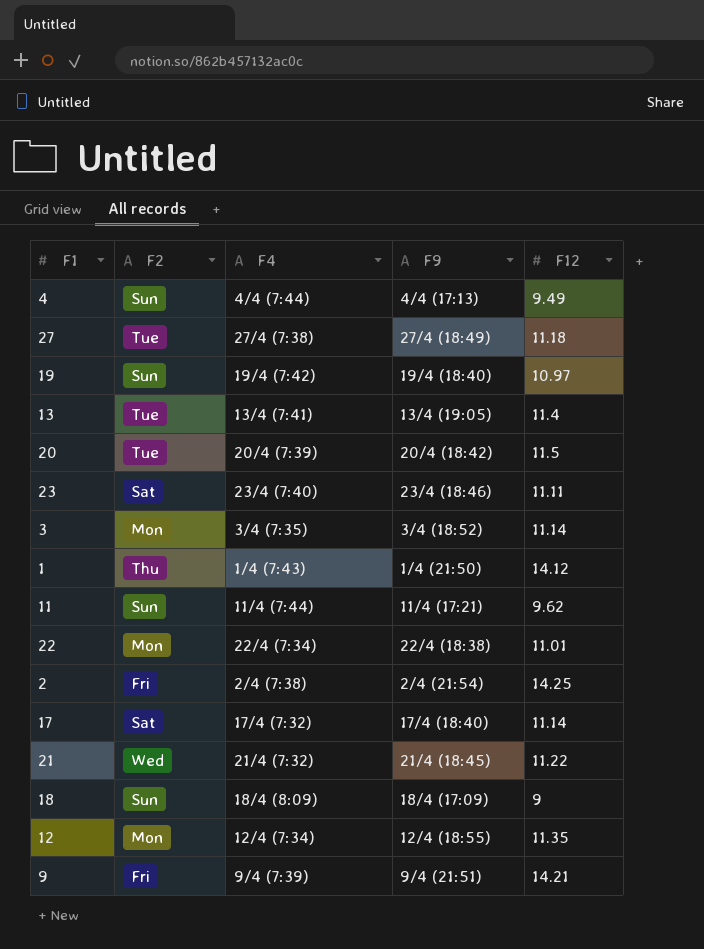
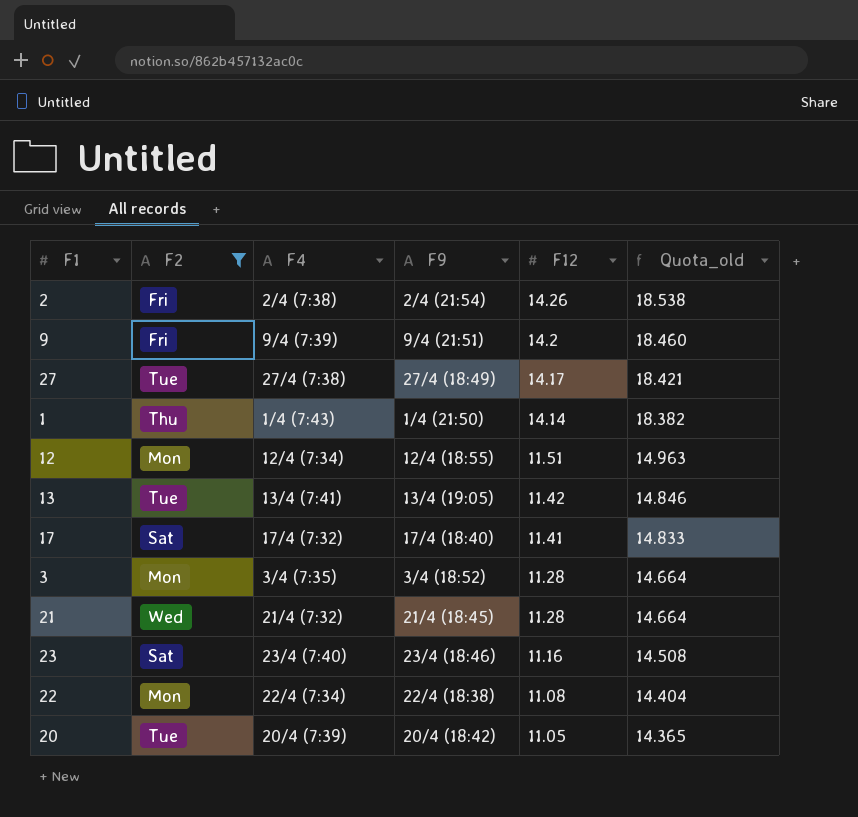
filter: none -> F2 != Sun
row order: none -> F12 descending
column Quota_old | formula: none -> [F12] * 1.3
2 | F12: 14.25 -> 14.26
9 | F12: 14.21 -> 14.2
27 | F12: 11.18 -> 14.17
1 | F12: 14.12 -> 14.14
12 | F12: 11.35 -> 11.51
13 | F12: 11.4 -> 11.42
17 | F12: 11.14 -> 11.41
3 | F12: 11.14 -> 11.28
21 | F12: 11.22 -> 11.28
23 | F12: 11.11 -> 11.16
22 | F12: 11.01 -> 11.08
20 | F12: 11.5 -> 11.05

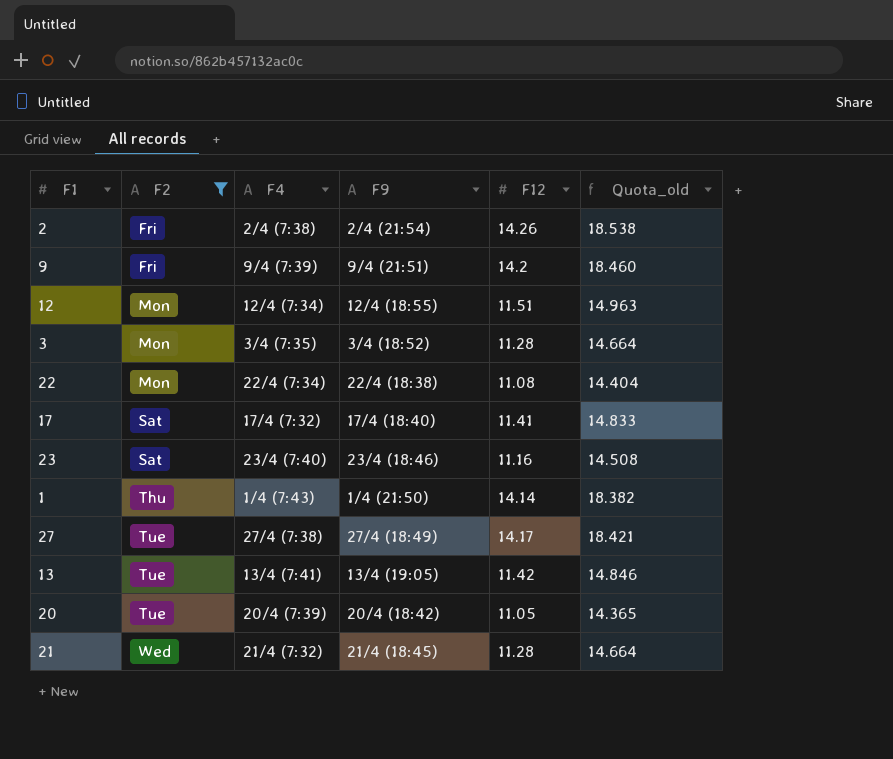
row order: F12 descending -> F2 ascending

